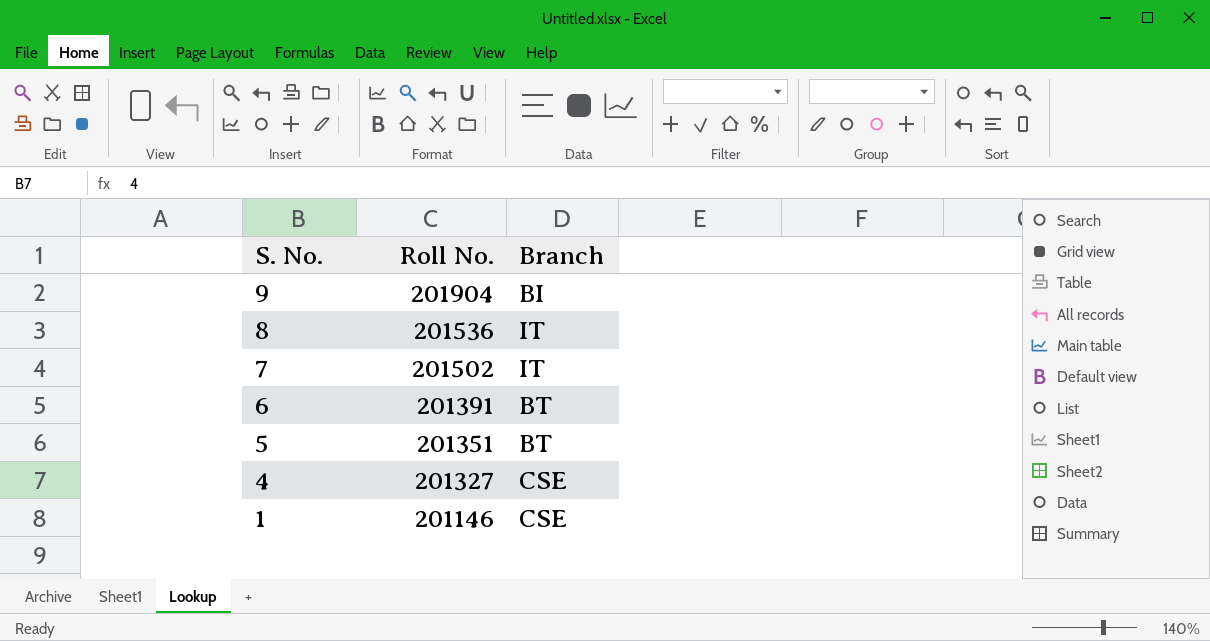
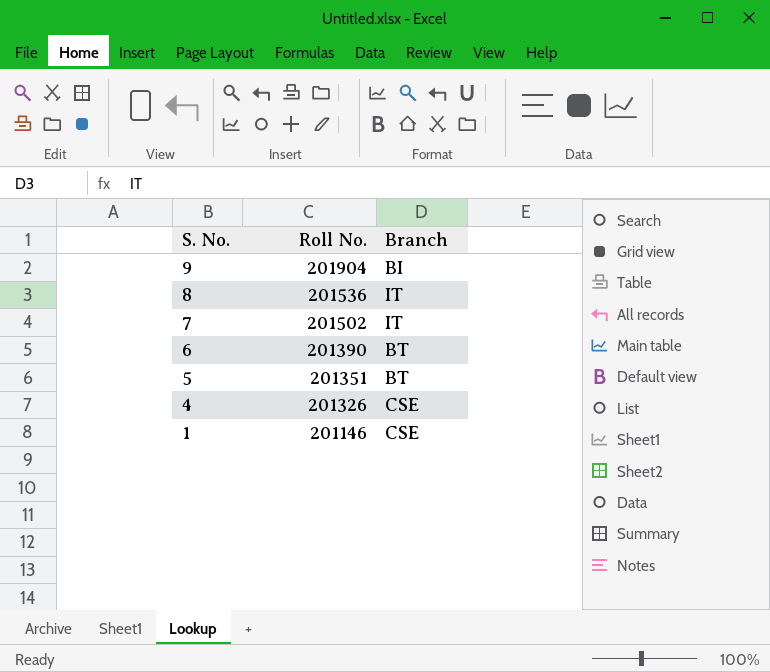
6 | Roll No.: 201391 -> 201390
4 | Roll No.: 201327 -> 201326

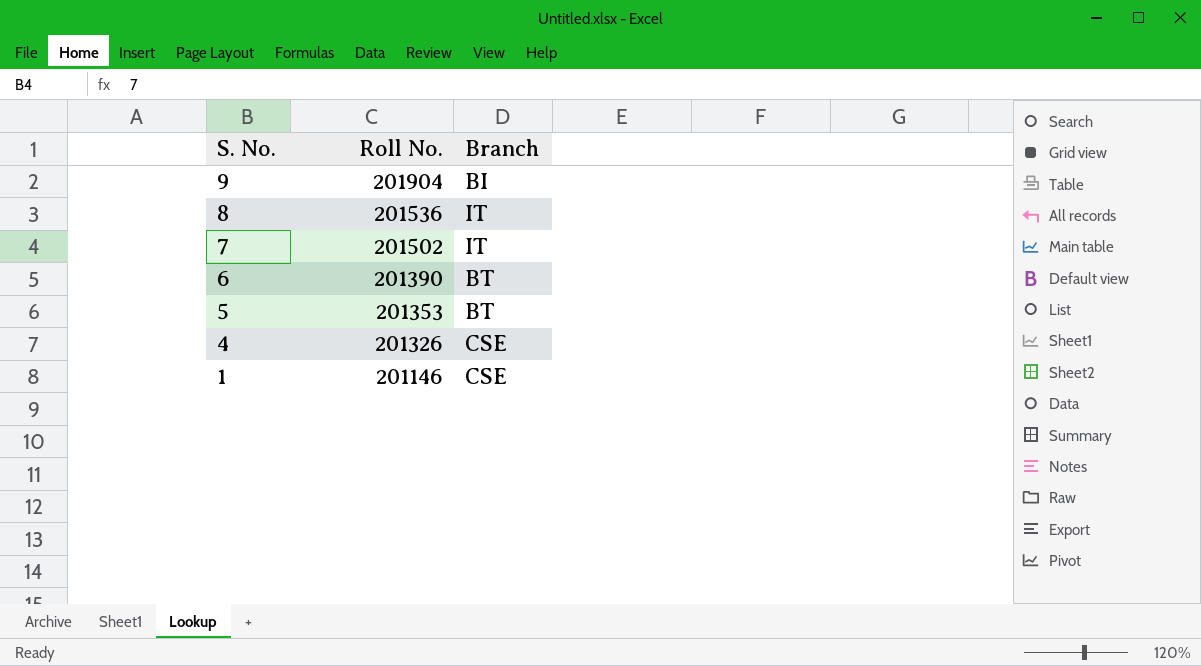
5 | Roll No.: 201351 -> 201353

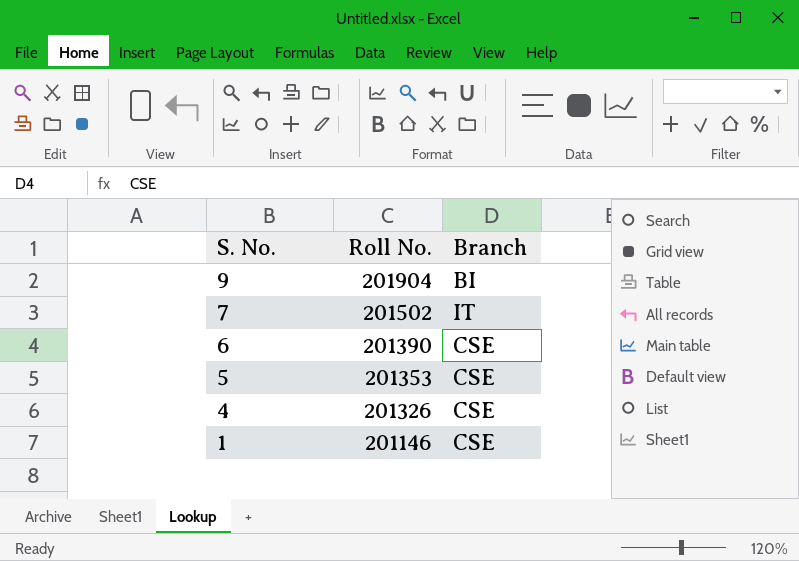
row 8: 201536 | IT -> none
6 | Branch: BT -> CSE
5 | Branch: BT -> CSE

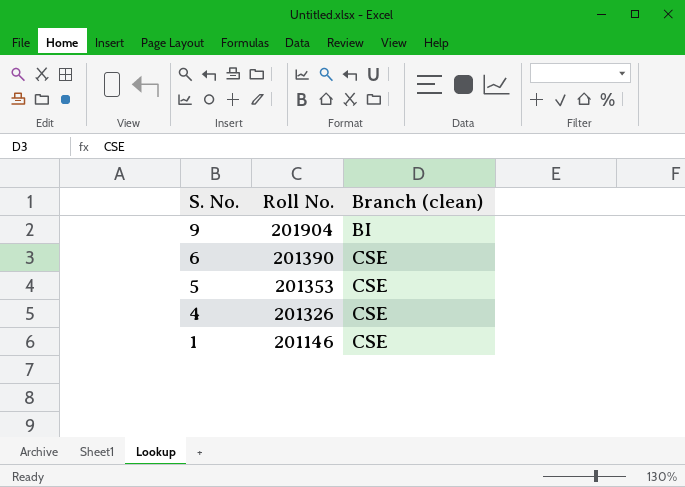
column name: Branch -> Branch (clean)
row 7: 201502 | IT -> none

